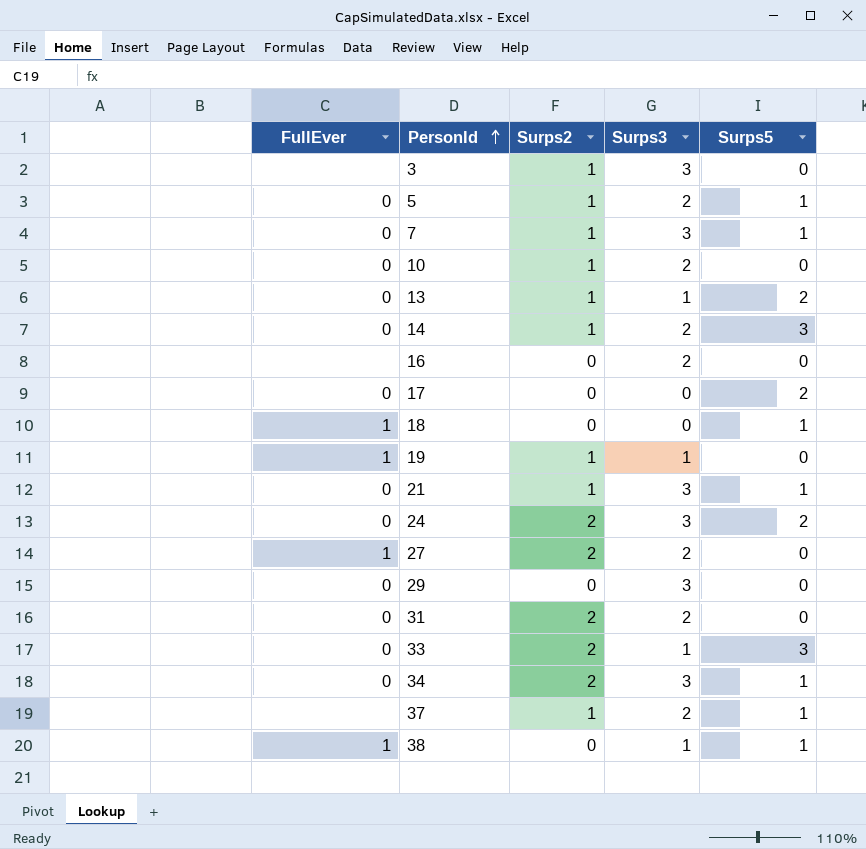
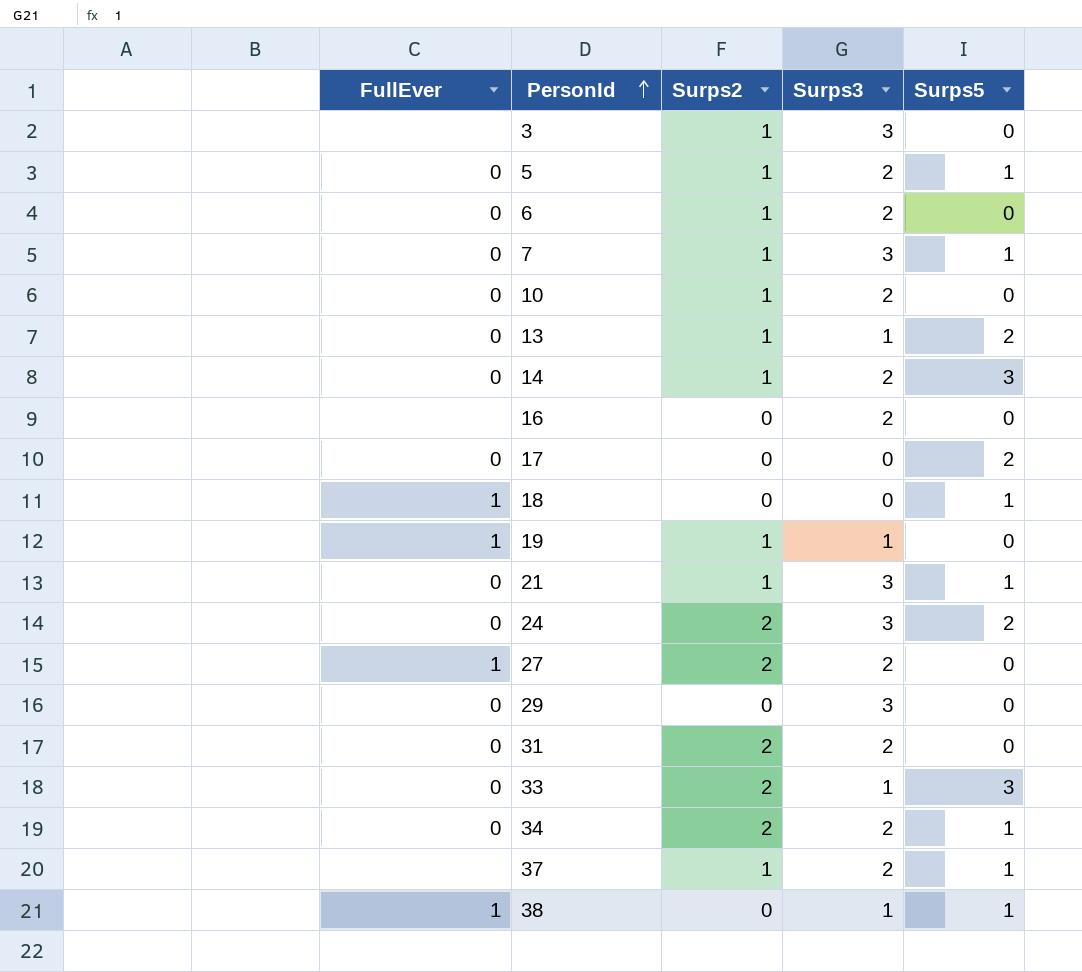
row 6: none -> 0 | 1 | 2 | 0
34 | Surps3: 3 -> 2

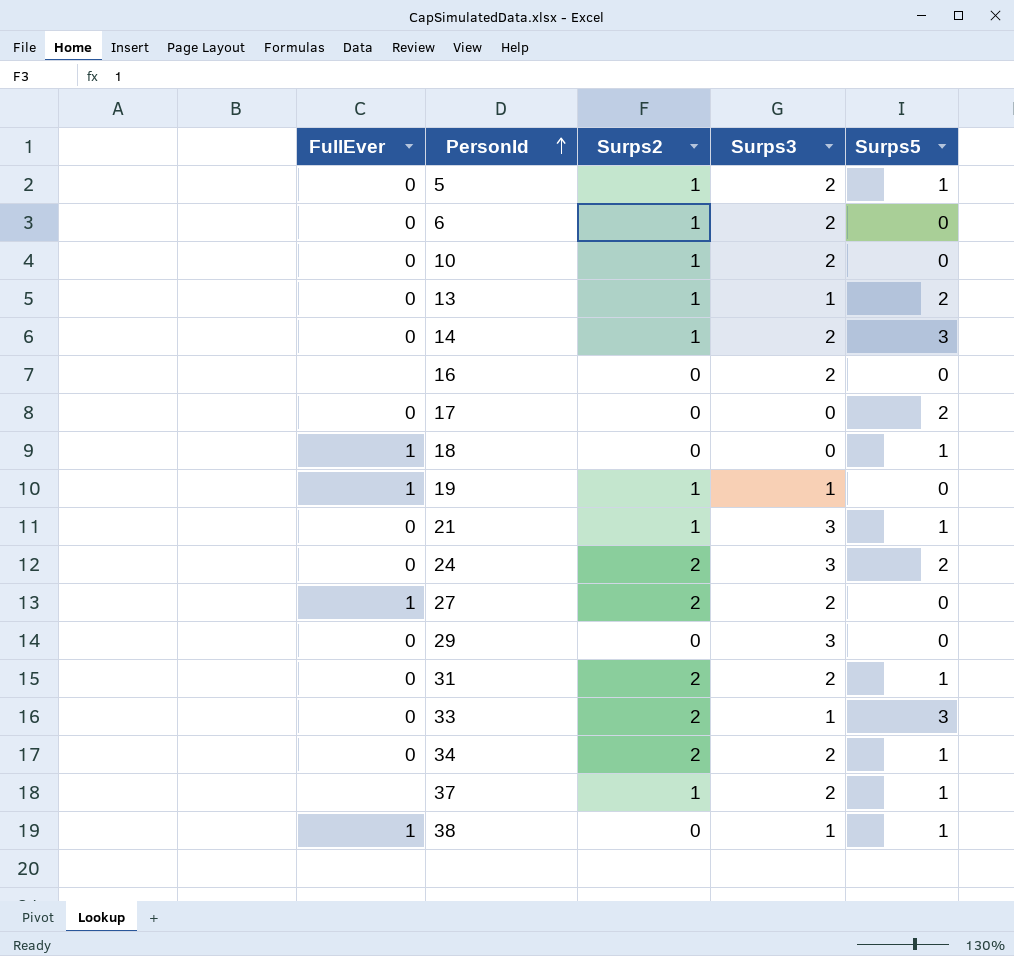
row 3: none | 1 | 3 | 0 -> none
row 7: 0 | 1 | 3 | 1 -> none
31 | Surps5: 0 -> 1

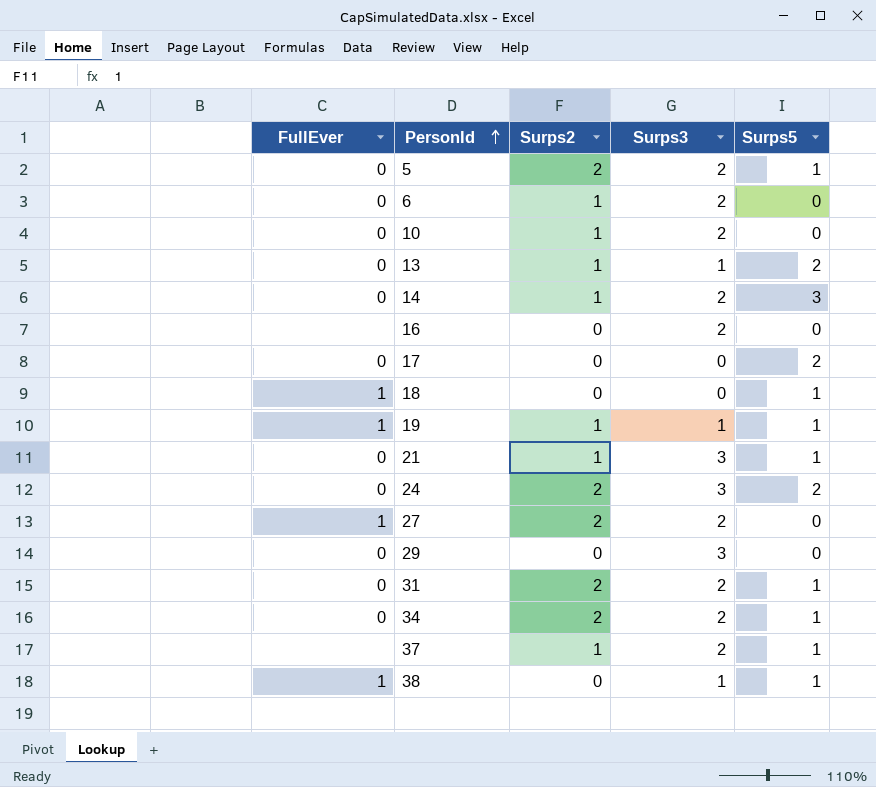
row 33: 0 | 2 | 1 | 3 -> none
5 | Surps2: 1 -> 2
19 | Surps5: 0 -> 1

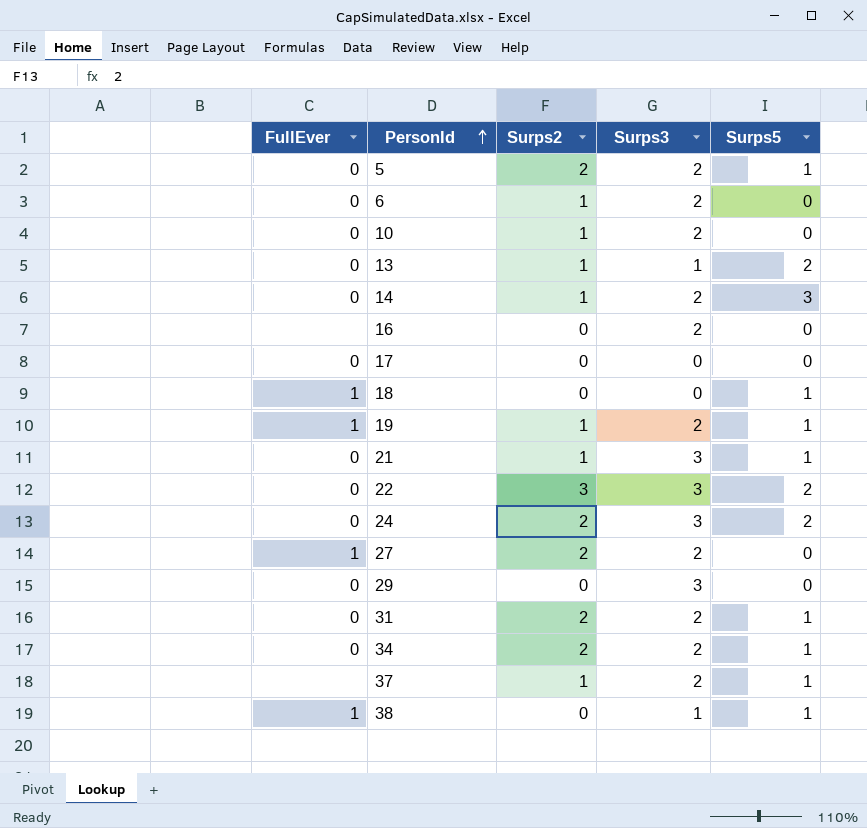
17 | Surps5: 2 -> 0
19 | Surps3: 1 -> 2
row 22: none -> 0 | 3 | 3 | 2

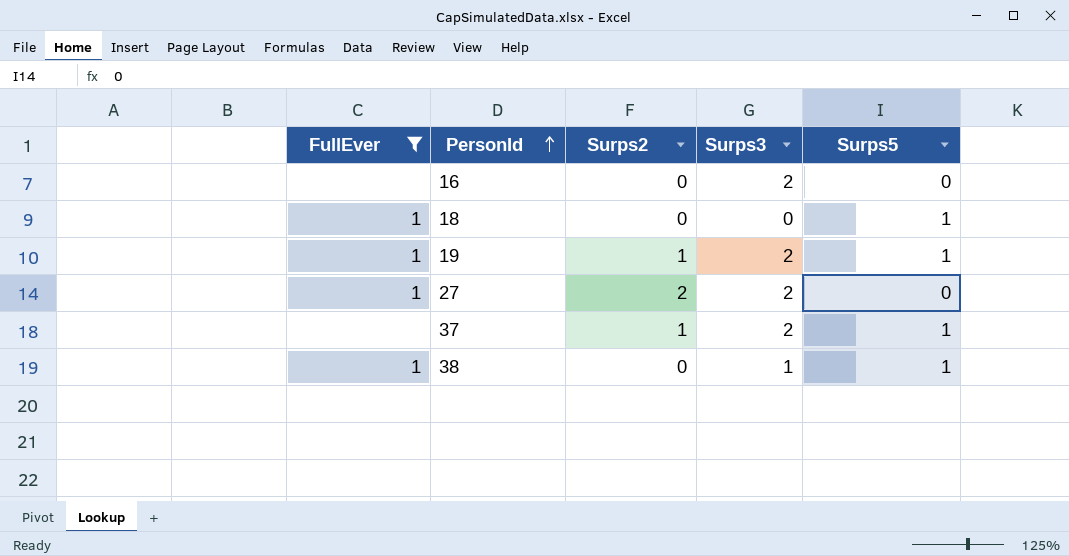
filter: none -> FullEver != 0

